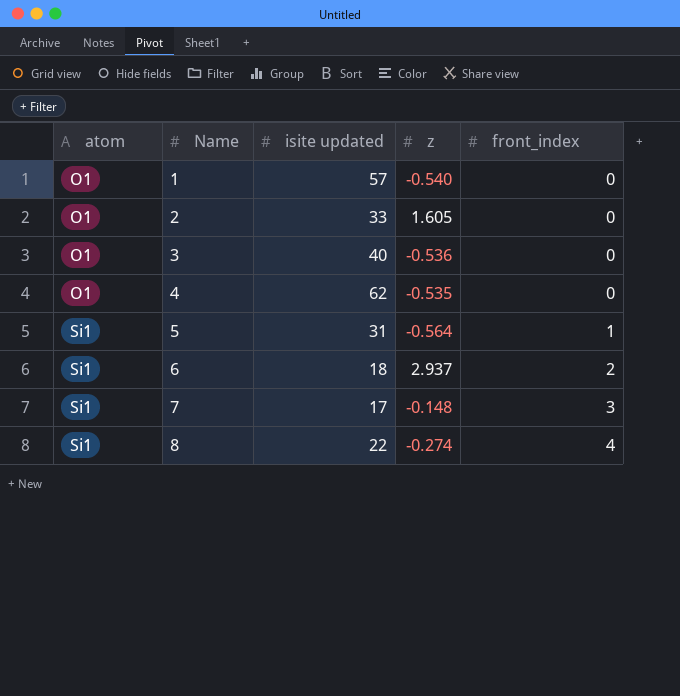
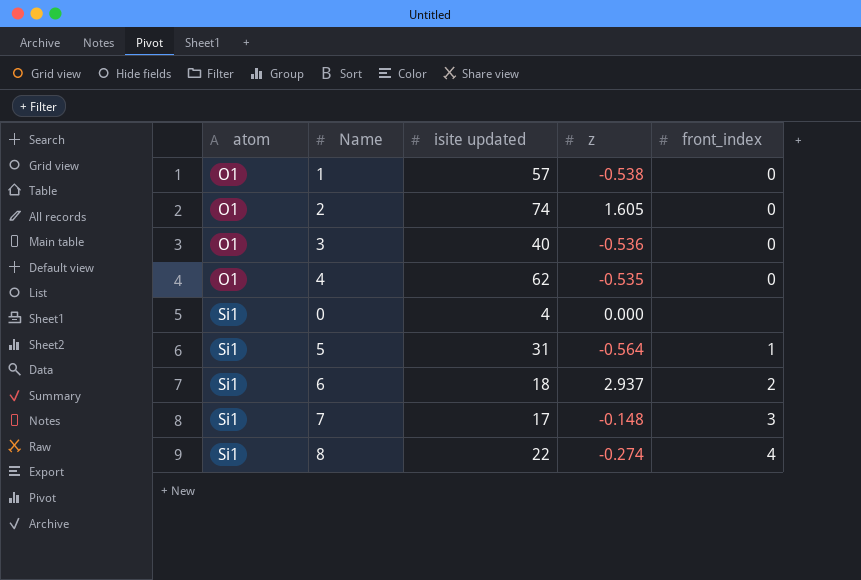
1 | z: -0.540 -> -0.538
2 | isite updated: 33 -> 74
row 0: none -> Si1 | 4 | 0.000 | none

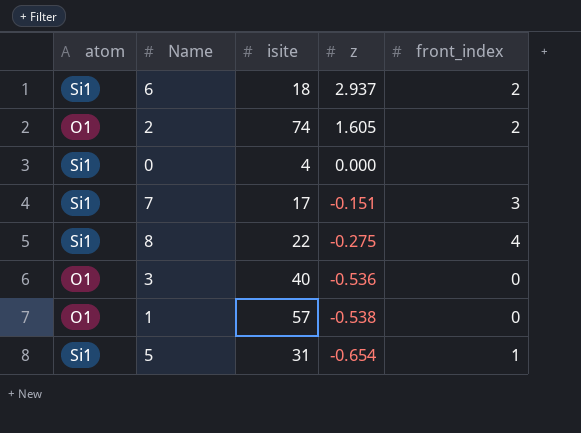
row order: atom ascending -> z descending
column name: isite updated -> isite
row 4: O1 | 62 | -0.535 | 0 -> none
2 | front_index: 0 -> 2
7 | z: -0.148 -> -0.151
8 | z: -0.274 -> -0.275
5 | z: -0.564 -> -0.654

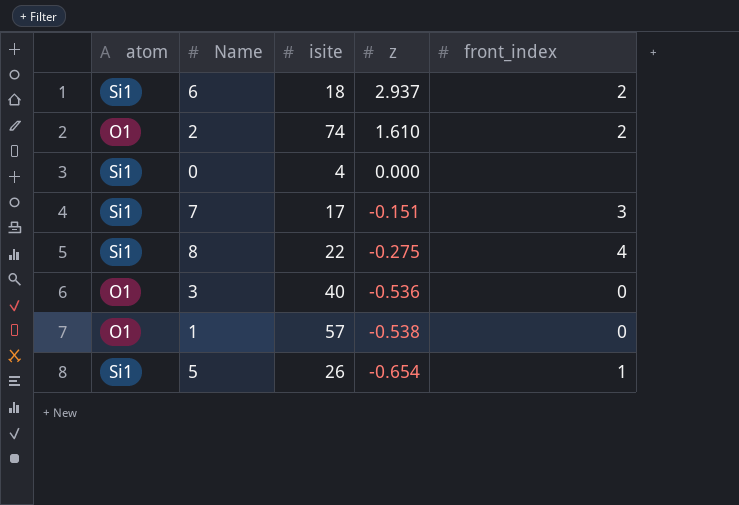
2 | z: 1.605 -> 1.610
5 | isite: 31 -> 26

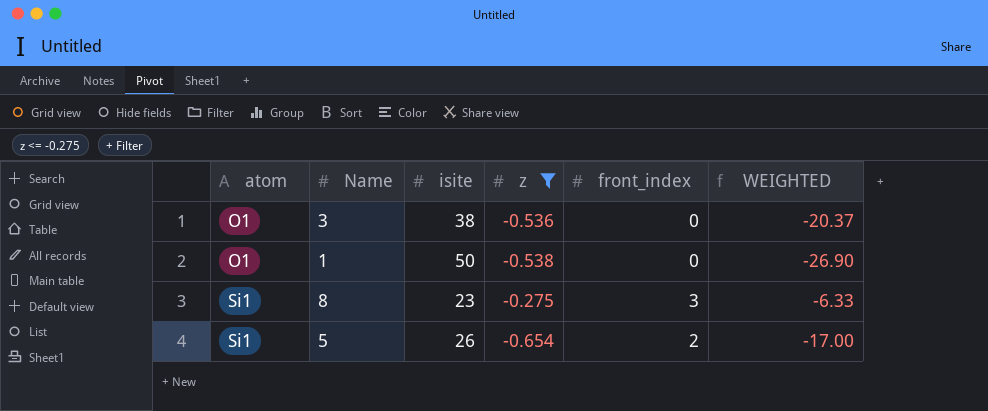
filter: none -> z <= -0.275
row order: z descending -> atom ascending
column WEIGHTED | formula: none -> [isite] * [z]
3 | isite: 40 -> 38
1 | isite: 57 -> 50
8 | isite: 22 -> 23
8 | front_index: 4 -> 3
5 | front_index: 1 -> 2

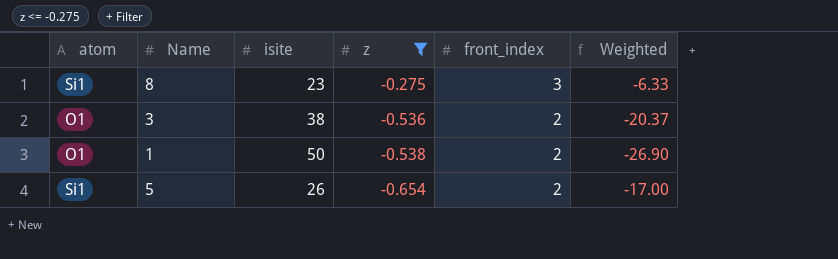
row order: atom ascending -> z descending
column name: WEIGHTED -> Weighted
3 | front_index: 0 -> 2
1 | front_index: 0 -> 2

